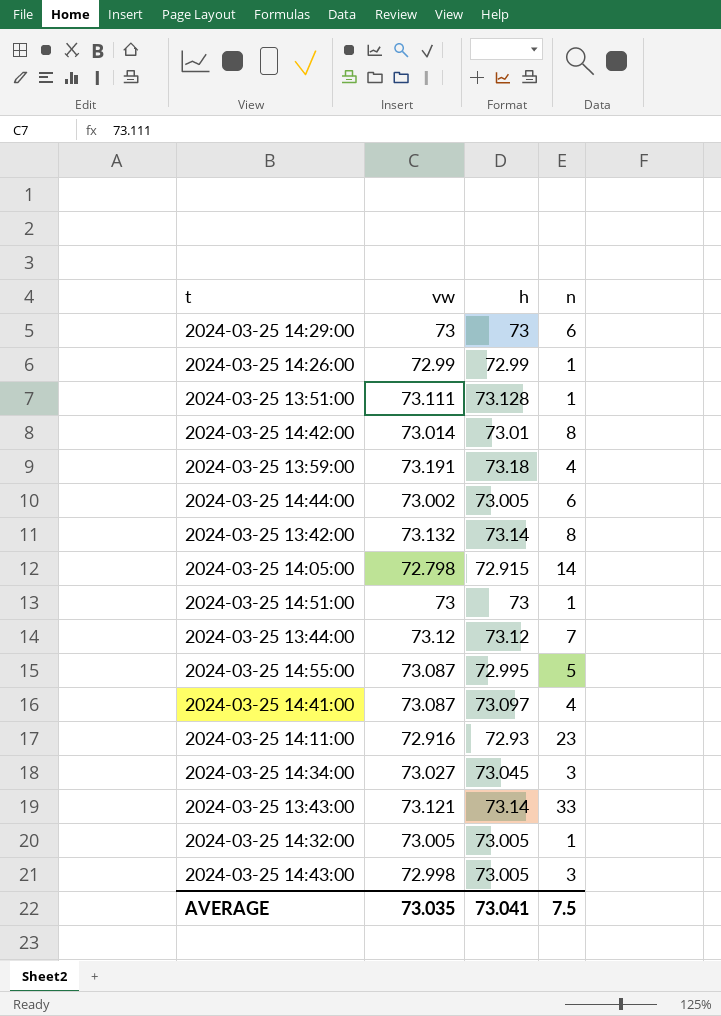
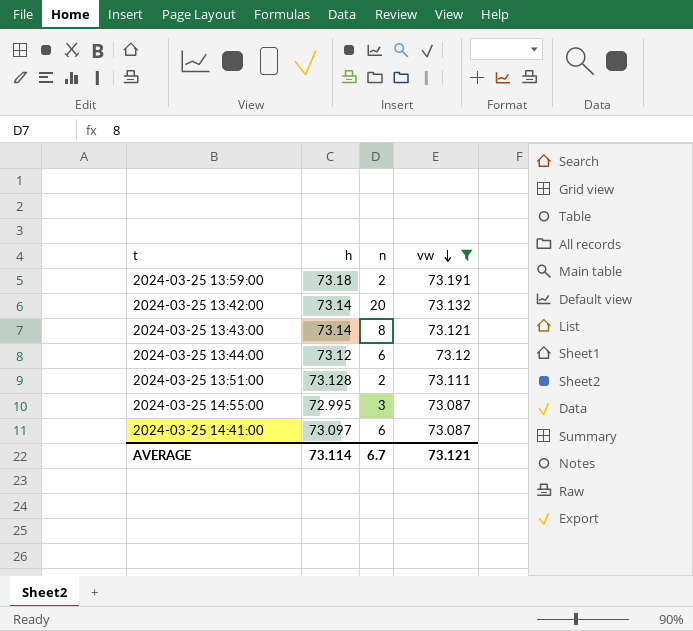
filter: none -> vw >= 73.087
row order: none -> vw descending
column vw | position: 2 -> 4
2024-03-25 13:59:00 | n: 4 -> 2
2024-03-25 13:42:00 | n: 8 -> 20
2024-03-25 13:43:00 | n: 33 -> 8
2024-03-25 13:44:00 | n: 7 -> 6
2024-03-25 13:51:00 | n: 1 -> 2
2024-03-25 14:55:00 | n: 5 -> 3
2024-03-25 14:41:00 | n: 4 -> 6
AVERAGE | h: 73.041 -> 73.114
AVERAGE | n: 7.5 -> 6.7
AVERAGE | vw: 73.035 -> 73.121

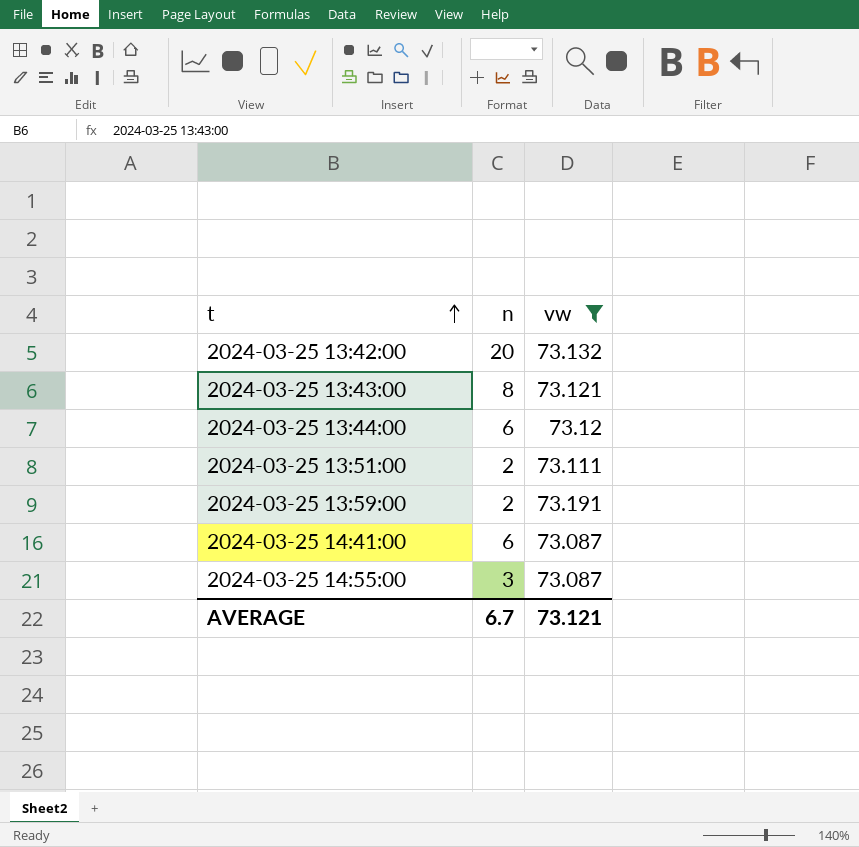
row order: vw descending -> t ascending
column h | position: 2 -> none

